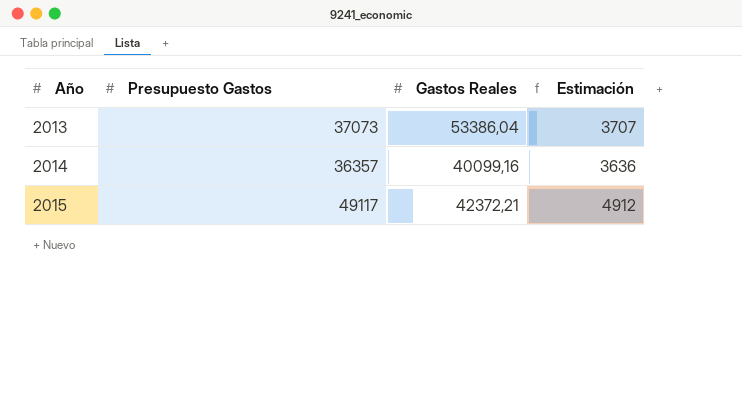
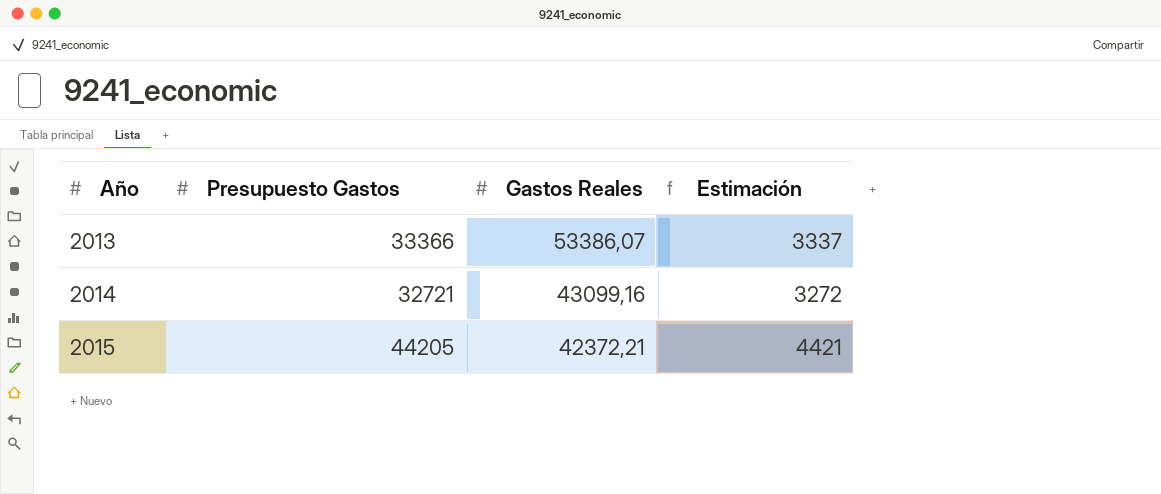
2013 | Presupuesto Gastos: 37073 -> 33366
2013 | Gastos Reales: 53386,04 -> 53386,07
2013 | Estimación: 3707 -> 3337
2014 | Presupuesto Gastos: 36357 -> 32721
2014 | Gastos Reales: 40099,16 -> 43099,16
2014 | Estimación: 3636 -> 3272
2015 | Presupuesto Gastos: 49117 -> 44205
2015 | Estimación: 4912 -> 4421

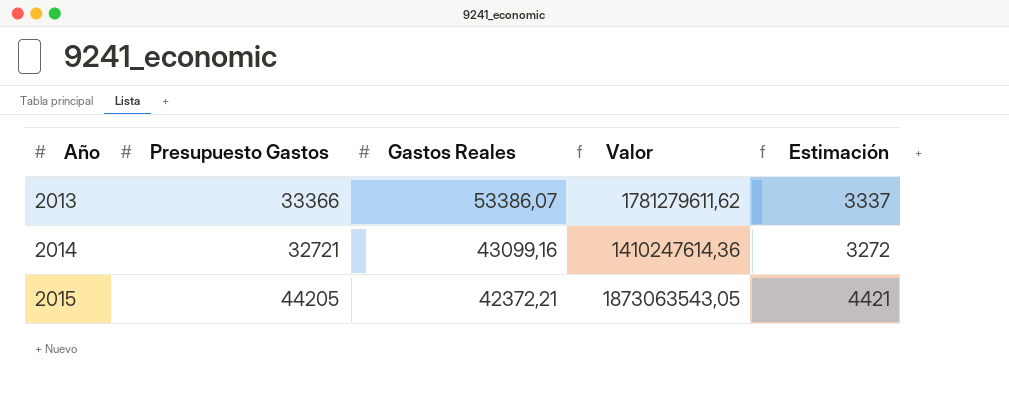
column Valor | formula: none -> [Presupuesto Gastos] * [Gastos Reales]

